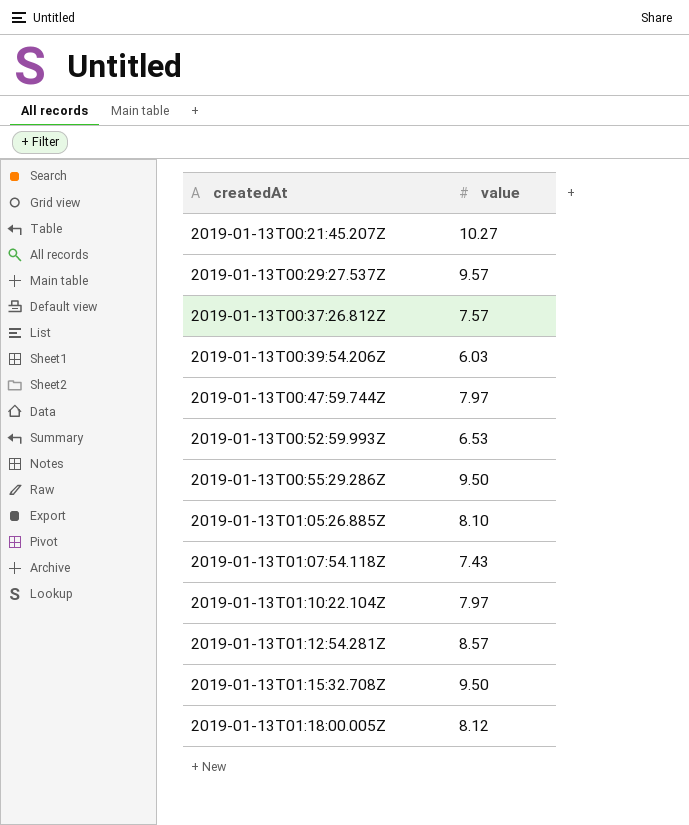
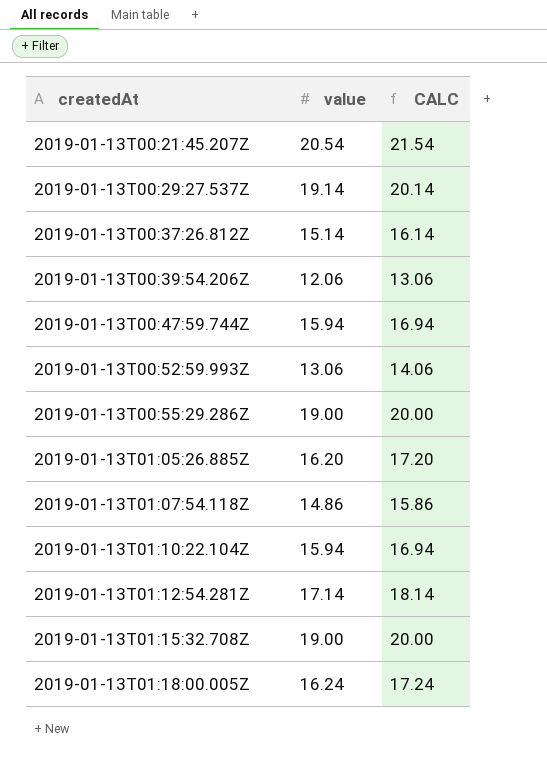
column CALC | formula: none -> [value] + 1
2019-01-13T00:21:45.207Z | value: 10.27 -> 20.54
2019-01-13T00:29:27.537Z | value: 9.57 -> 19.14
2019-01-13T00:37:26.812Z | value: 7.57 -> 15.14
2019-01-13T00:39:54.206Z | value: 6.03 -> 12.06
2019-01-13T00:47:59.744Z | value: 7.97 -> 15.94
2019-01-13T00:52:59.993Z | value: 6.53 -> 13.06
2019-01-13T00:55:29.286Z | value: 9.50 -> 19.00
2019-01-13T01:05:26.885Z | value: 8.10 -> 16.20
2019-01-13T01:07:54.118Z | value: 7.43 -> 14.86
2019-01-13T01:10:22.104Z | value: 7.97 -> 15.94
2019-01-13T01:12:54.281Z | value: 8.57 -> 17.14
2019-01-13T01:15:32.708Z | value: 9.50 -> 19.00
2019-01-13T01:18:00.005Z | value: 8.12 -> 16.24

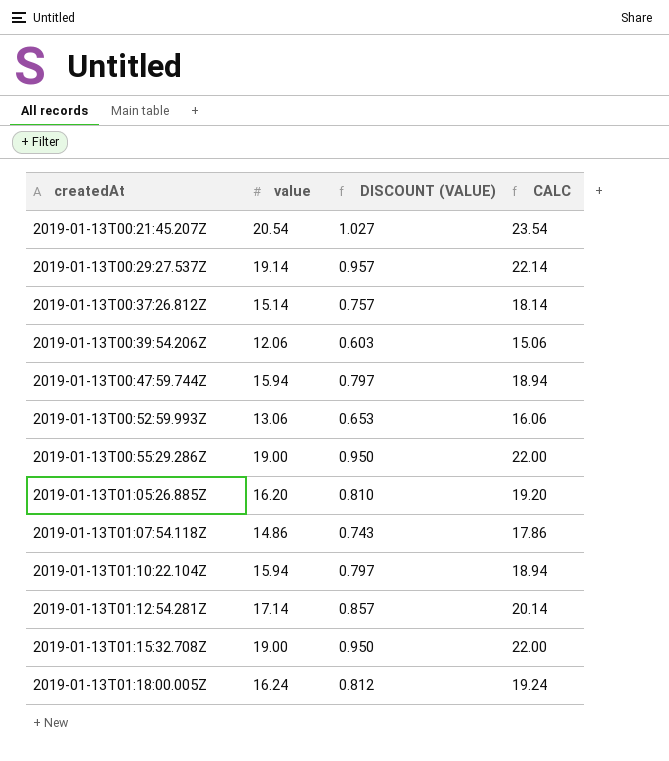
column DISCOUNT (VALUE) | formula: none -> [value] * 0.05
column CALC | formula: [value] + 1 -> [value] + 3

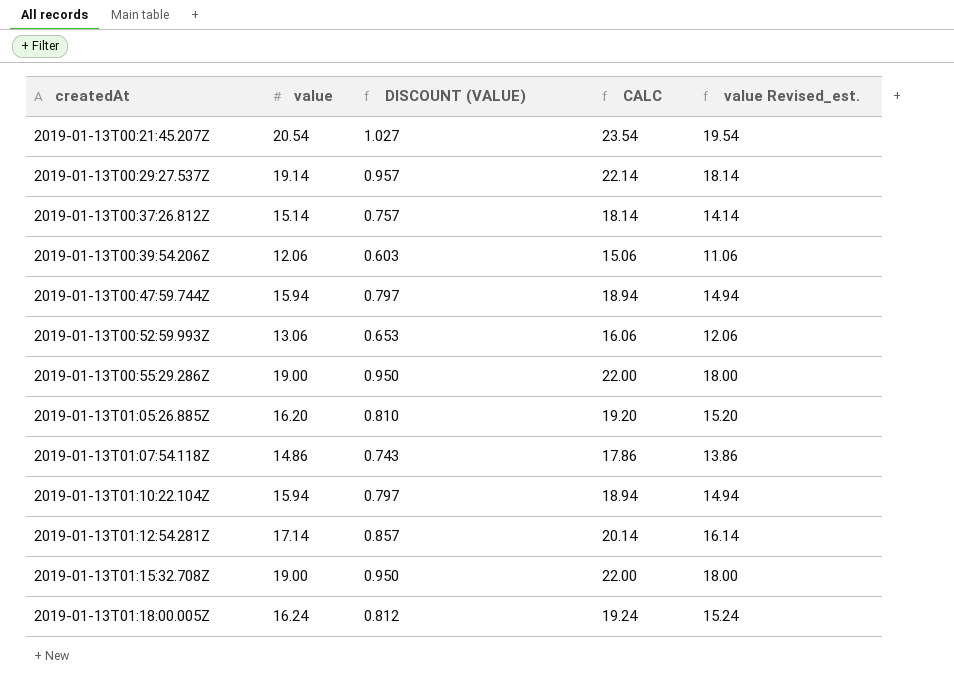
column value Revised_est. | formula: none -> [value] - 1

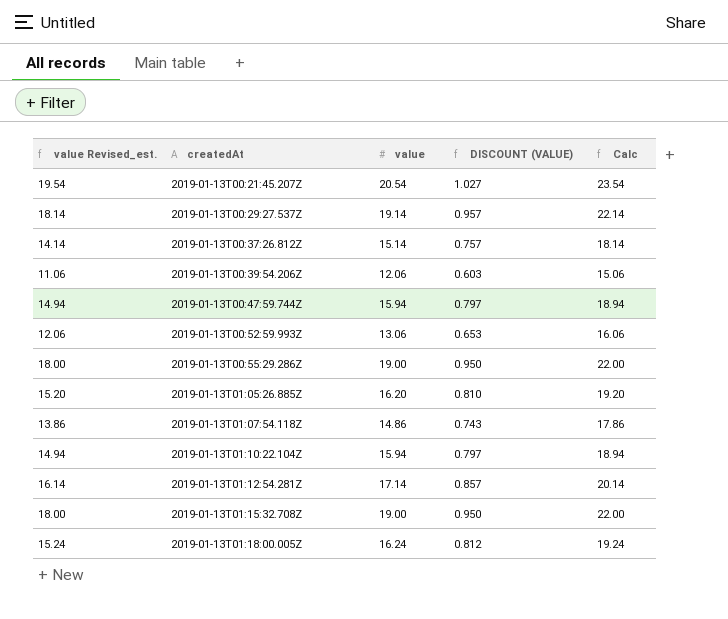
column value Revised_est. | position: 5 -> 1
column name: CALC -> Calc

